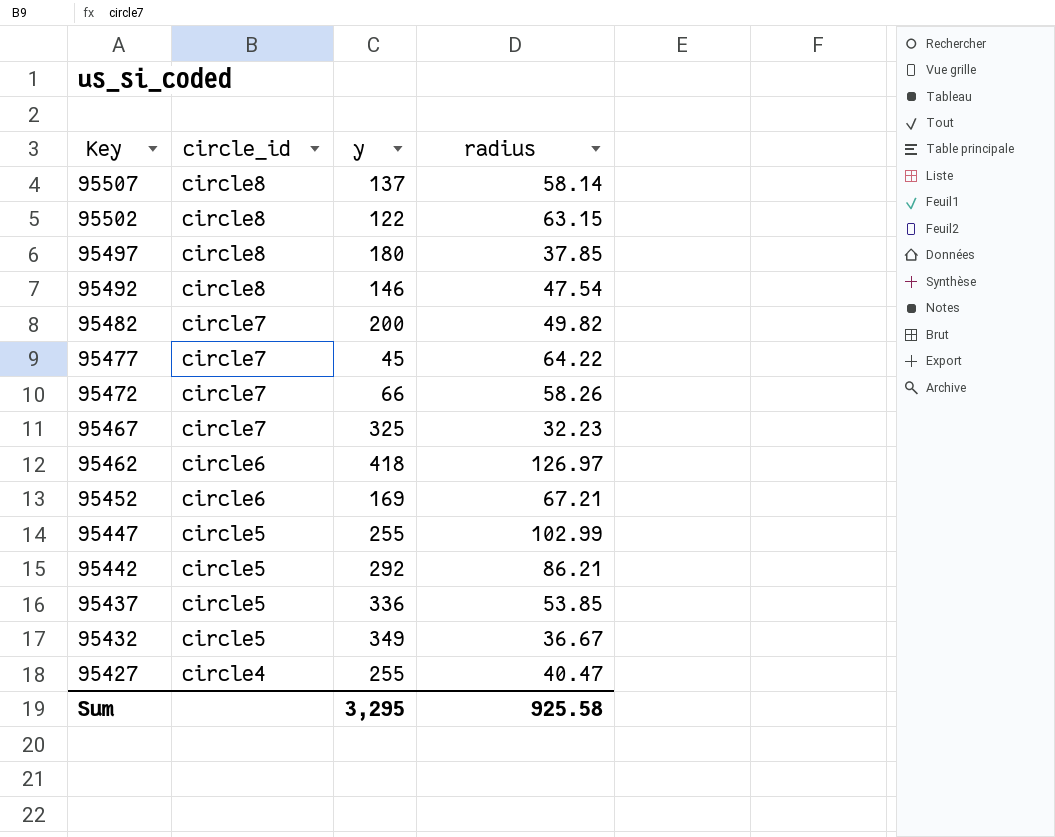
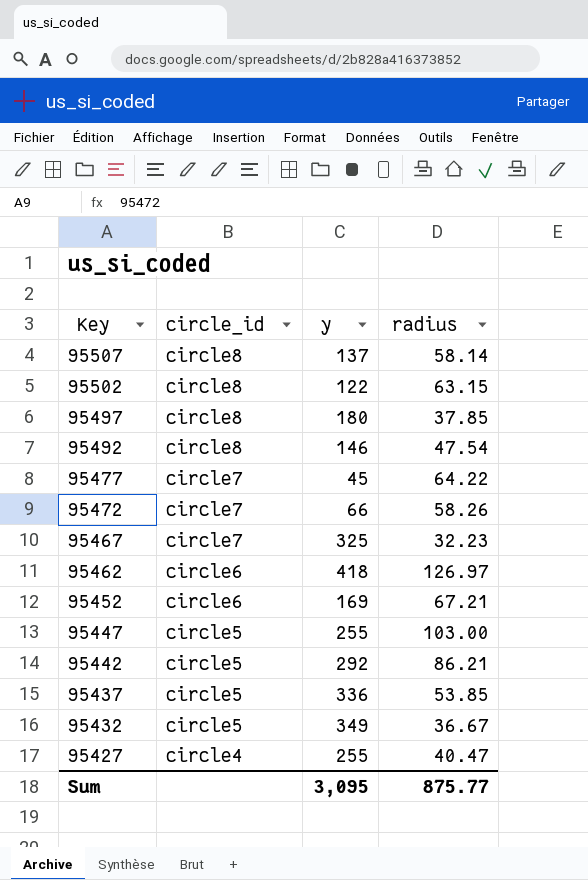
row 95482: circle7 | 200 | 49.82 -> none
95447 | radius: 102.99 -> 103.00
Sum | y: 3,295 -> 3,095
Sum | radius: 925.58 -> 875.77

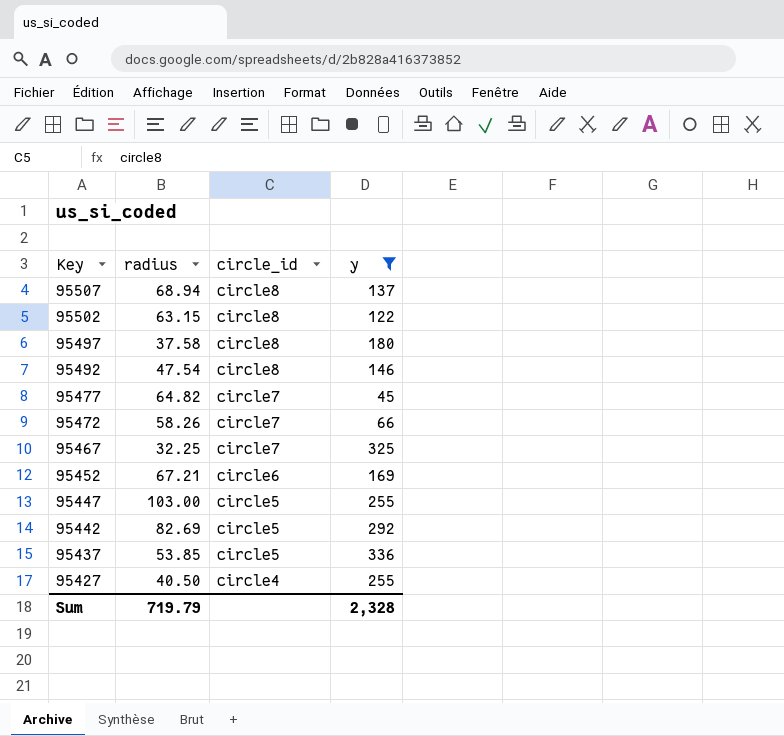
filter: none -> y <= 336
column radius | position: 4 -> 2
95507 | radius: 58.14 -> 68.94
95497 | radius: 37.85 -> 37.58
95477 | radius: 64.22 -> 64.82
95467 | radius: 32.23 -> 32.25
95442 | radius: 86.21 -> 82.69
95427 | radius: 40.47 -> 40.50
Sum | radius: 875.77 -> 719.79
Sum | y: 3,095 -> 2,328

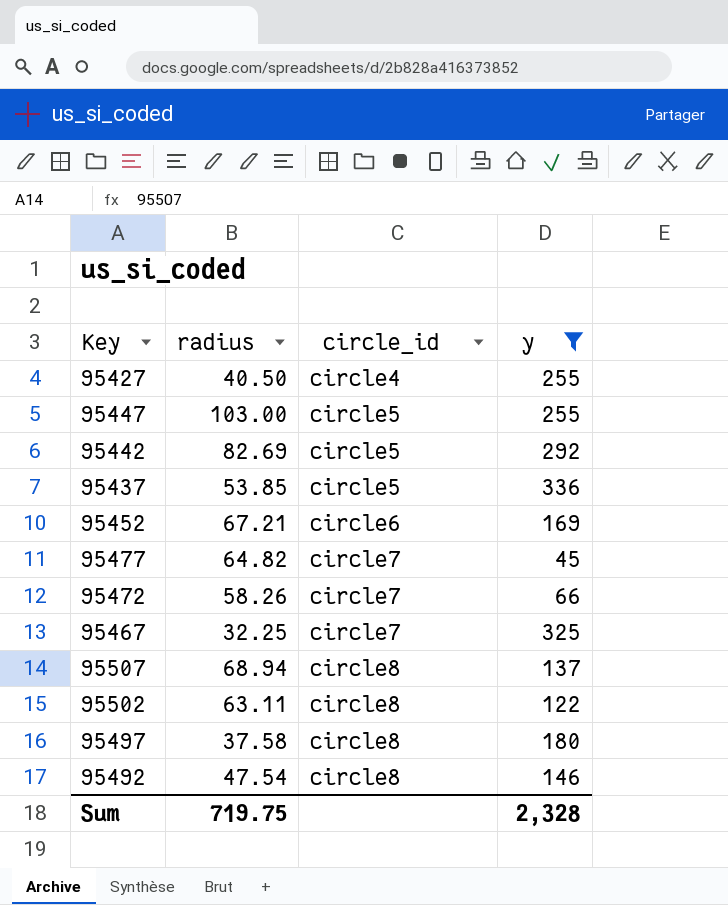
row order: Key descending -> circle_id ascending
95502 | radius: 63.15 -> 63.11
Sum | radius: 719.79 -> 719.75

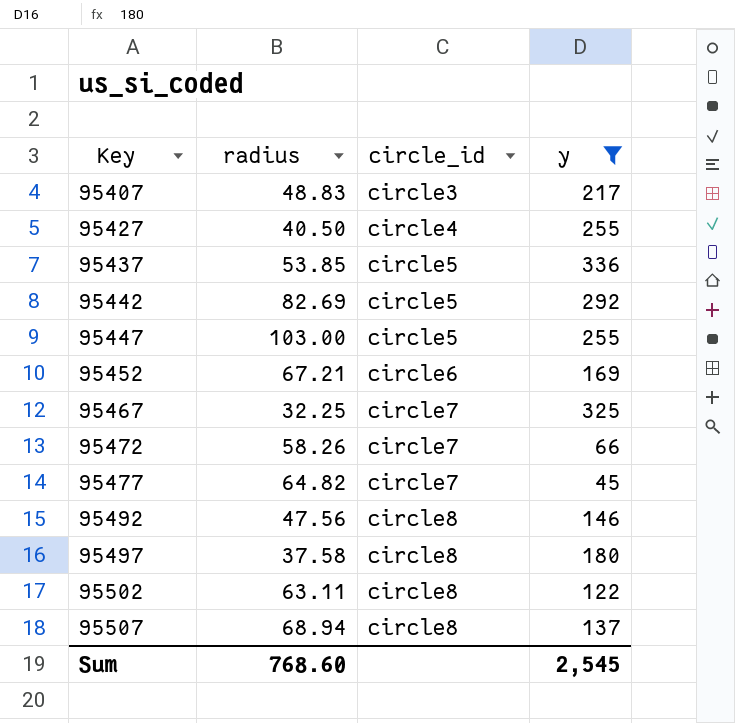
row order: circle_id ascending -> Key ascending
row 95407: none -> 48.83 | circle3 | 217
95492 | radius: 47.54 -> 47.56
Sum | radius: 719.75 -> 768.60
Sum | y: 2,328 -> 2,545

